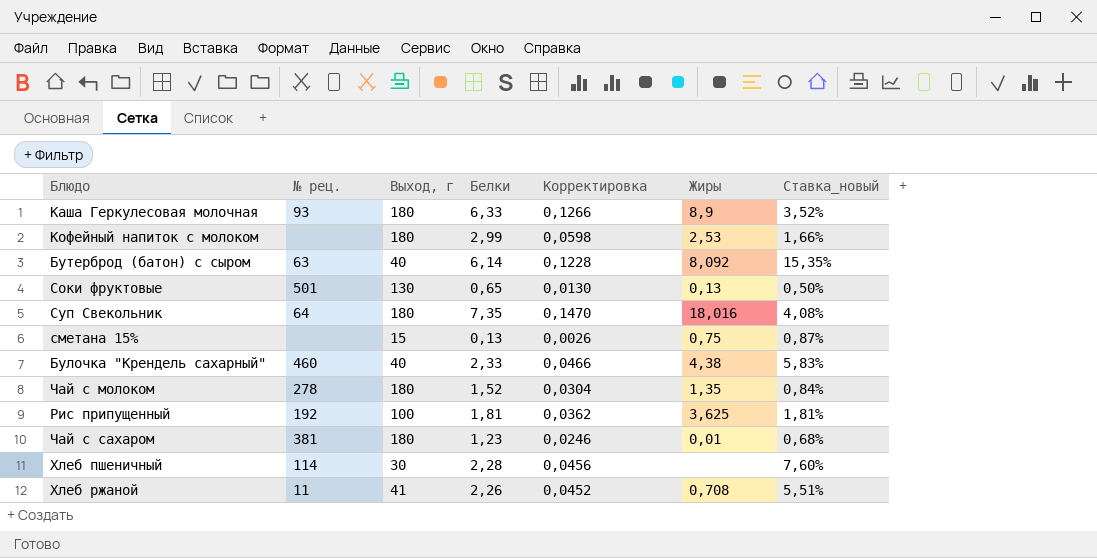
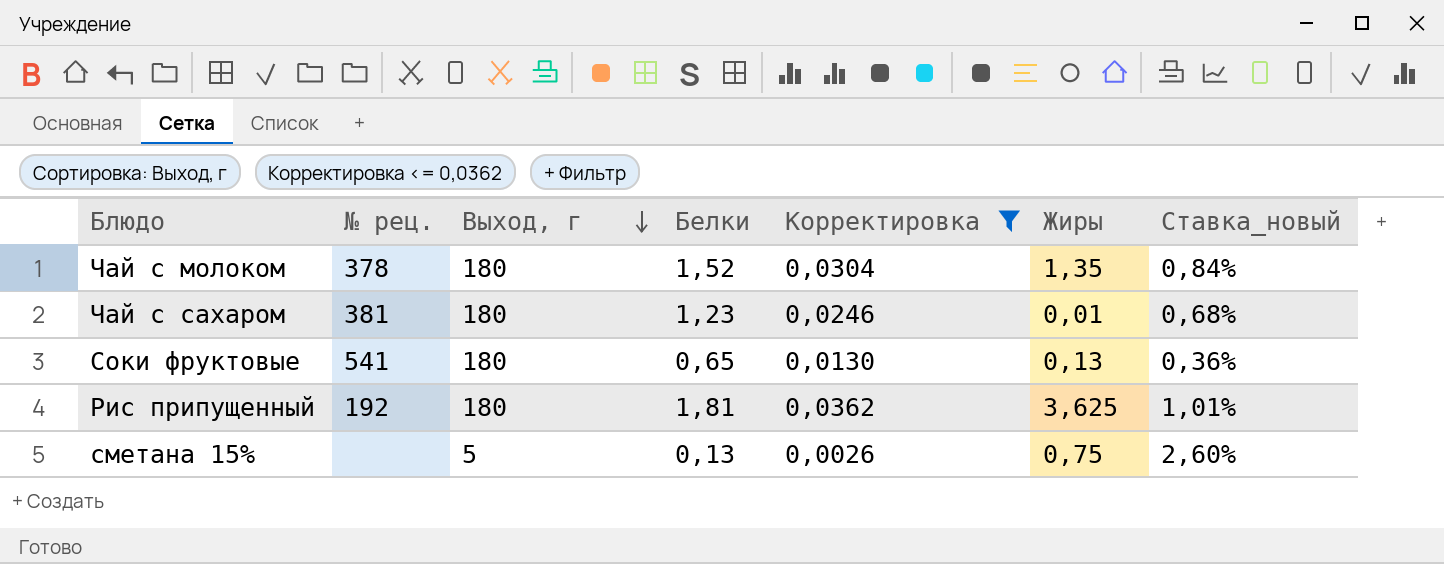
filter: none -> Корректировка <= 0,0362
row order: none -> Выход, г descending
Чай с молоком | № рец.: 278 -> 378
Соки фруктовые | № рец.: 501 -> 541
Соки фруктовые | Выход, г: 130 -> 180
Соки фруктовые | Ставка_новый: 0,50% -> 0,36%
Рис припущенный | Выход, г: 100 -> 180
Рис припущенный | Ставка_новый: 1,81% -> 1,01%
сметана 15% | Выход, г: 15 -> 5
сметана 15% | Ставка_новый: 0,87% -> 2,60%

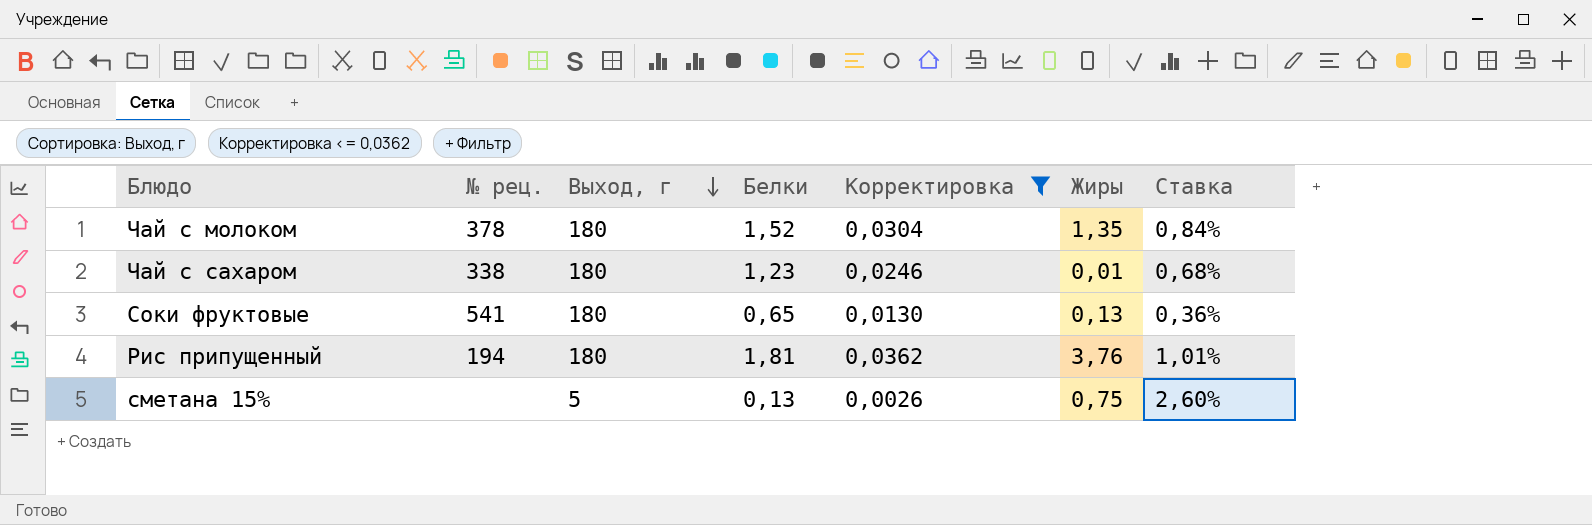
column name: Ставка_новый -> Ставка
Чай с сахаром | № рец.: 381 -> 338
Рис припущенный | № рец.: 192 -> 194
Рис припущенный | Жиры: 3,625 -> 3,76

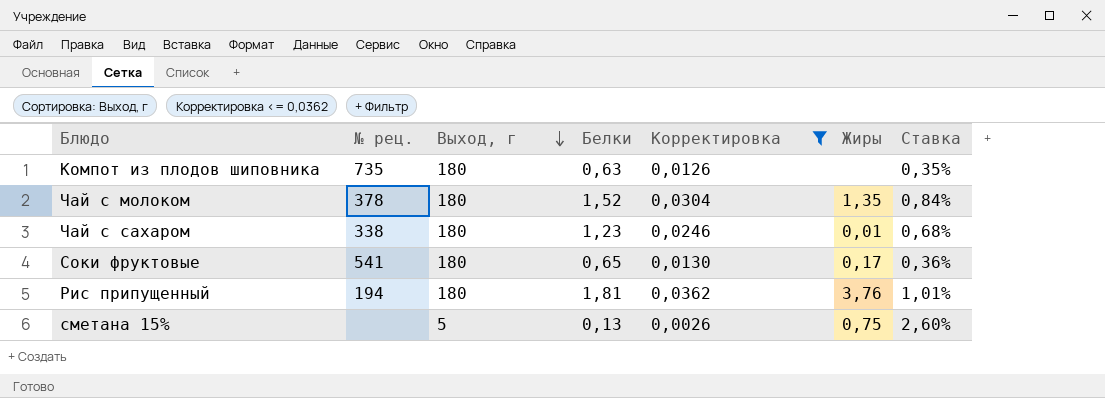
row Компот из плодов шиповника: none -> 735 | 180 | 0,63 | 0,0126 | none | 0,35%
Соки фруктовые | Жиры: 0,13 -> 0,17

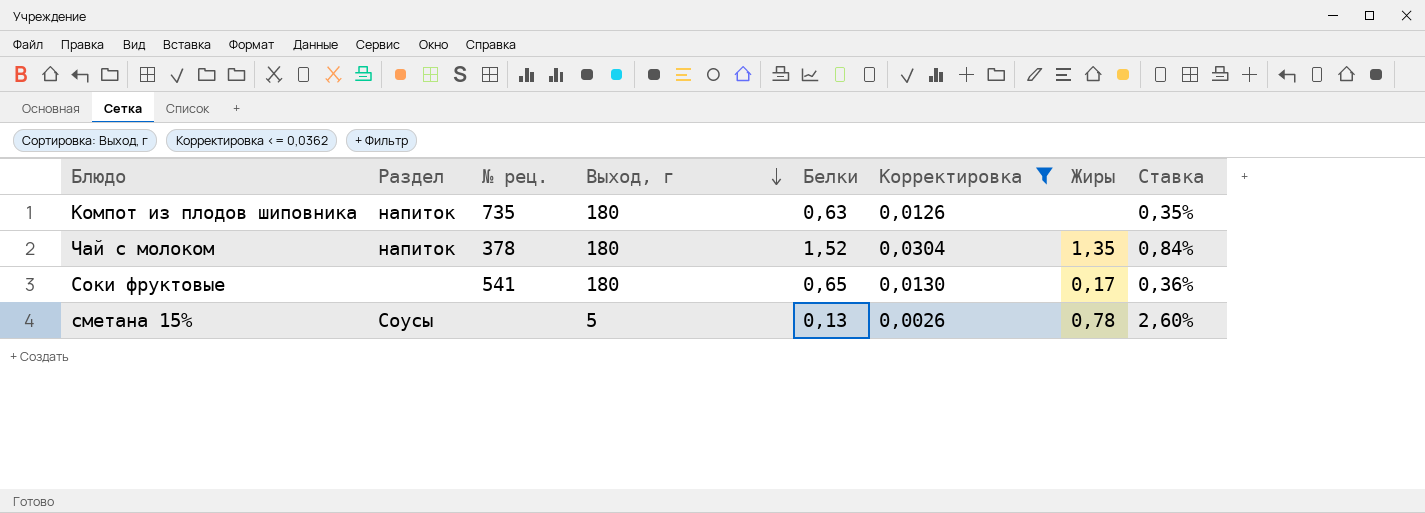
column Раздел | position: none -> 2
row Чай с сахаром: 338 | 180 | 1,23 | 0,0246 | 0,01 | 0,68% -> none
row Рис припущенный: 194 | 180 | 1,81 | 0,0362 | 3,76 | 1,01% -> none
сметана 15% | Жиры: 0,75 -> 0,78

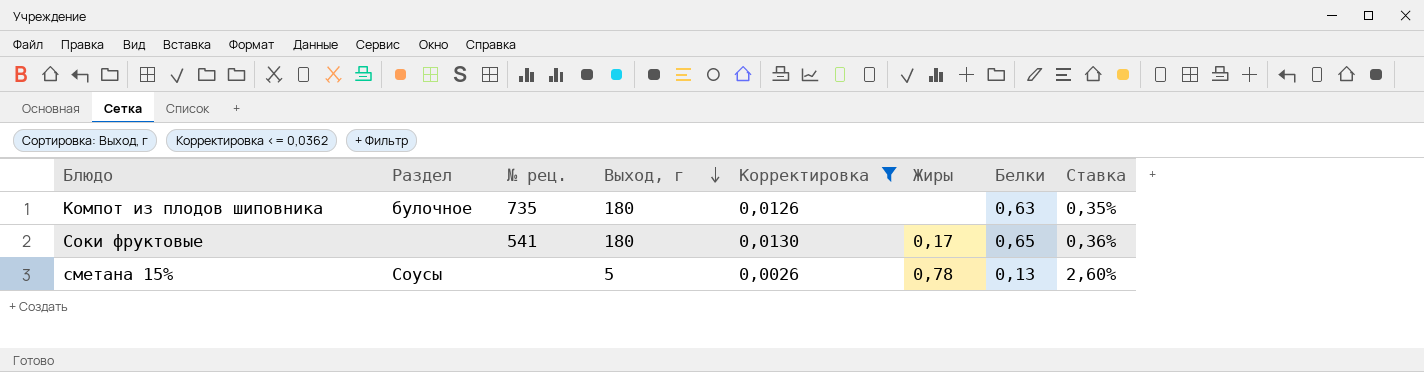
column Белки | position: 5 -> 7
row Чай с молоком: напиток | 378 | 180 | 1,52 | 0,0304 | 1,35 | 0,84% -> none
Компот из плодов шиповника | Раздел: напиток -> булочное

